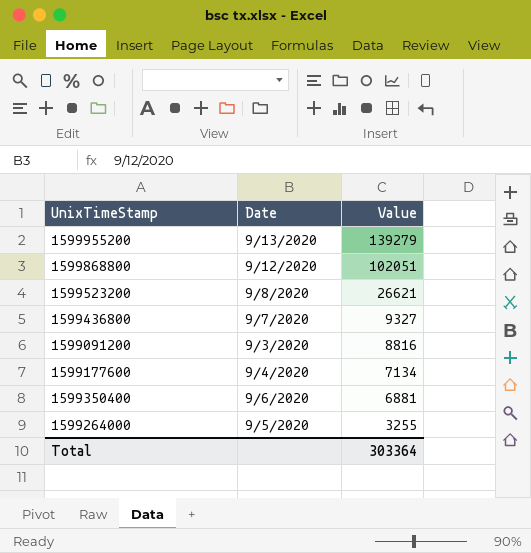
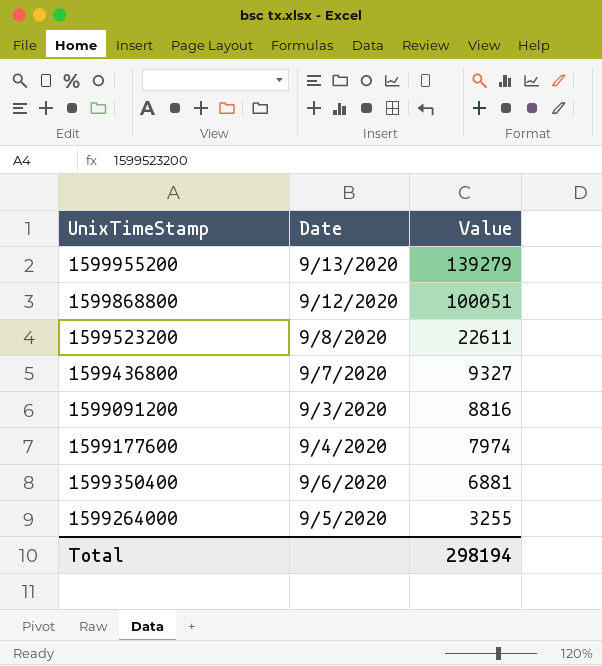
1599868800 | Value: 102051 -> 100051
1599523200 | Value: 26621 -> 22611
1599177600 | Value: 7134 -> 7974
Total | Value: 303364 -> 298194

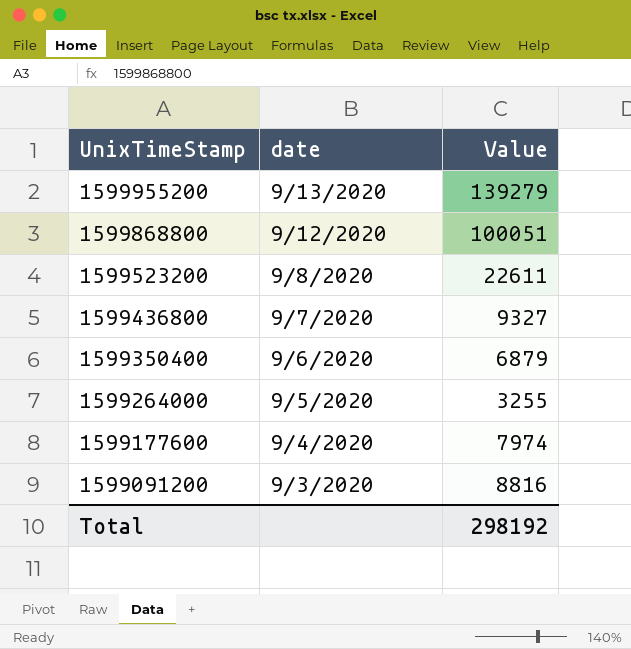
row order: Value descending -> UnixTimeStamp descending
column name: Date -> date
1599350400 | Value: 6881 -> 6879
Total | Value: 298194 -> 298192

